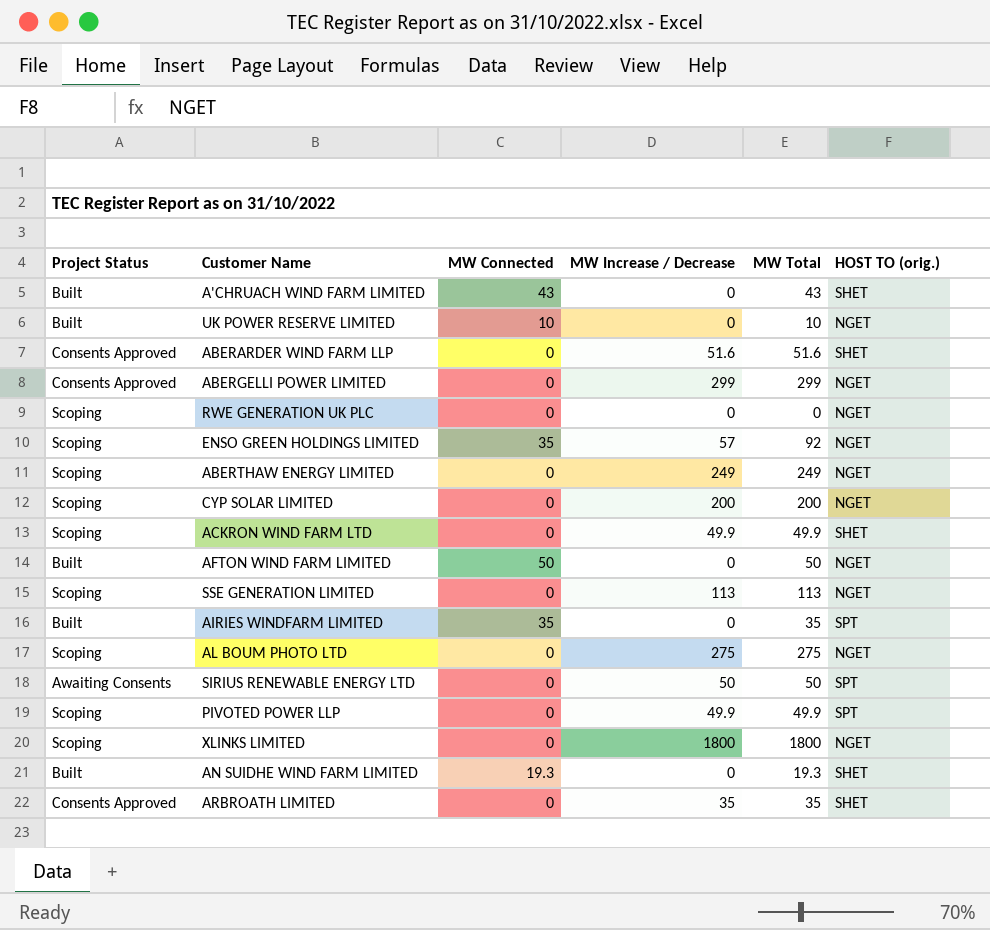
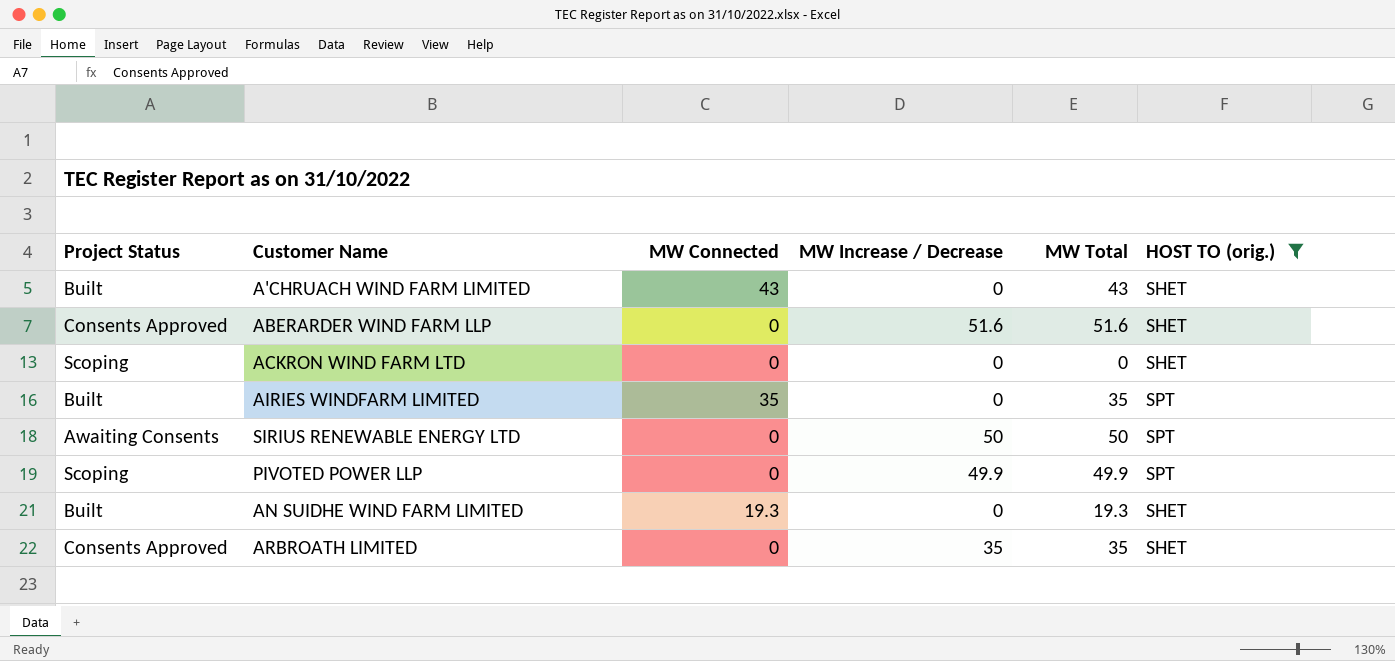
filter: none -> HOST TO (orig.) != NGET
ACKRON WIND FARM LTD | MW Increase / Decrease: 49.9 -> 0
ACKRON WIND FARM LTD | MW Total: 49.9 -> 0

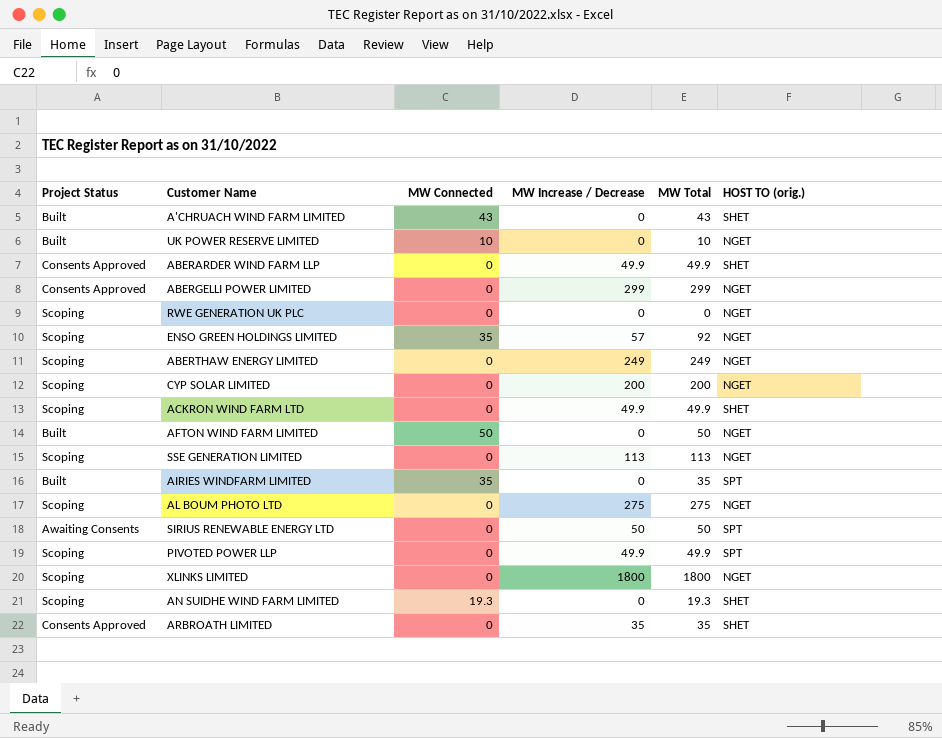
filter: HOST TO (orig.) != NGET -> none
ABERARDER WIND FARM LLP | MW Increase / Decrease: 51.6 -> 49.9
ABERARDER WIND FARM LLP | MW Total: 51.6 -> 49.9
ACKRON WIND FARM LTD | MW Increase / Decrease: 0 -> 49.9
ACKRON WIND FARM LTD | MW Total: 0 -> 49.9
AN SUIDHE WIND FARM LIMITED | Project Status: Built -> Scoping

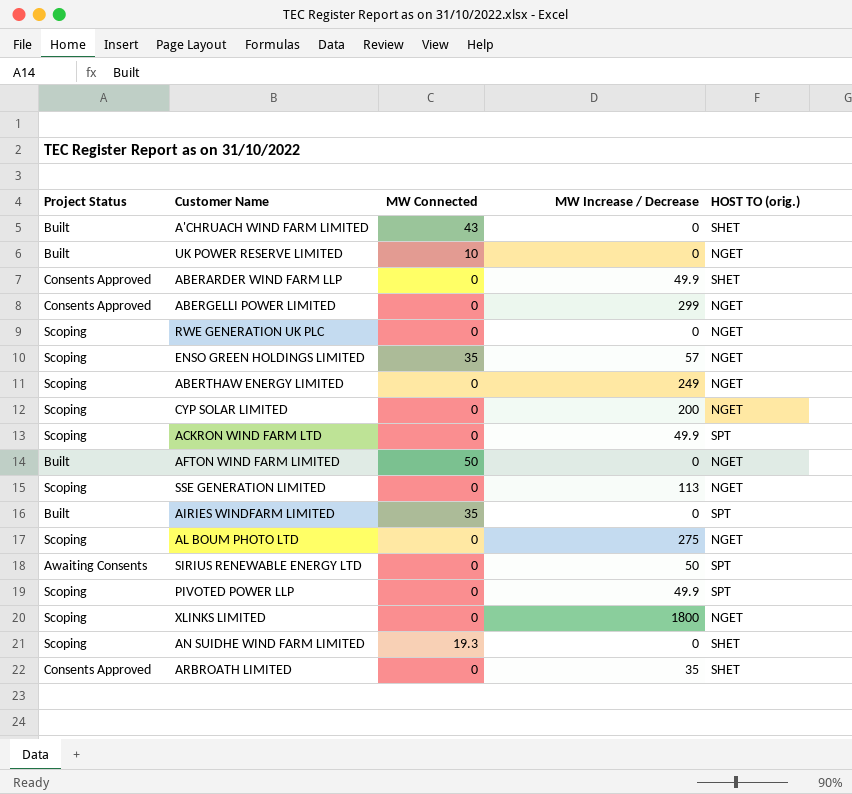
column MW Total | formula: [MW Connected] + [MW Increase / Decrease] -> none
ACKRON WIND FARM LTD | HOST TO (orig.): SHET -> SPT

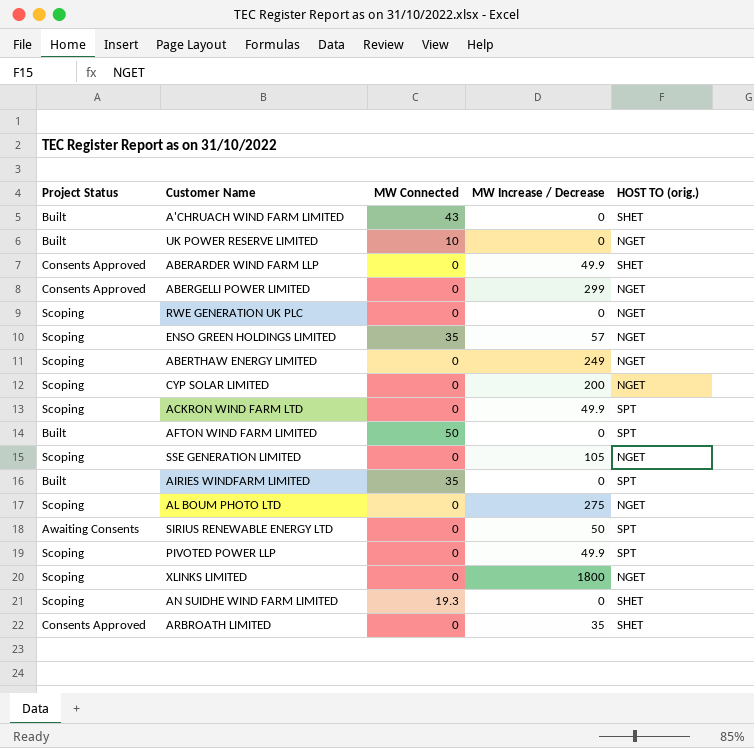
AFTON WIND FARM LIMITED | HOST TO (orig.): NGET -> SPT
SSE GENERATION LIMITED | MW Increase / Decrease: 113 -> 105

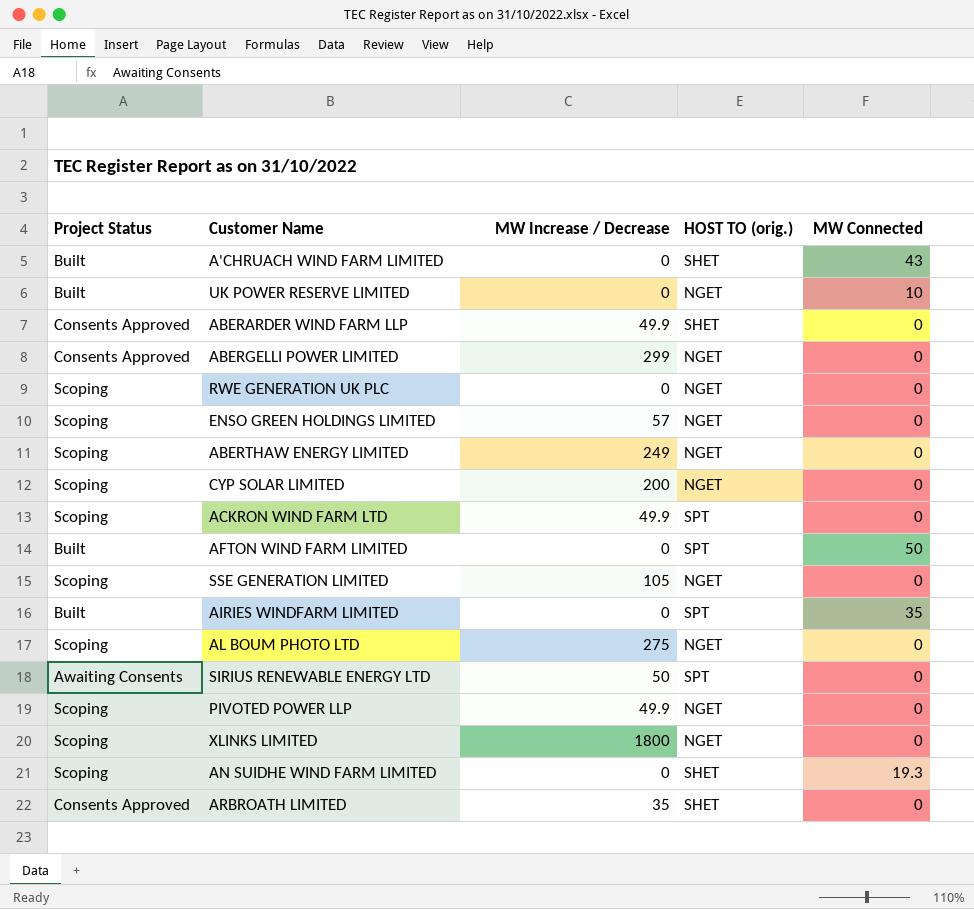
column MW Connected | position: 3 -> 5
ENSO GREEN HOLDINGS LIMITED | MW Connected: 35 -> 0
PIVOTED POWER LLP | HOST TO (orig.): SPT -> NGET

